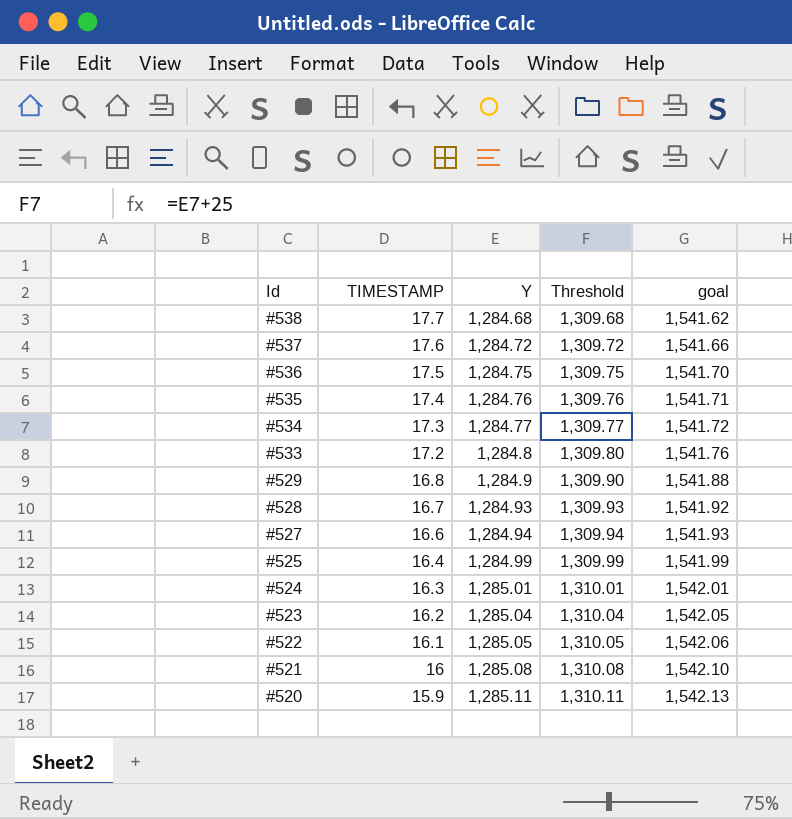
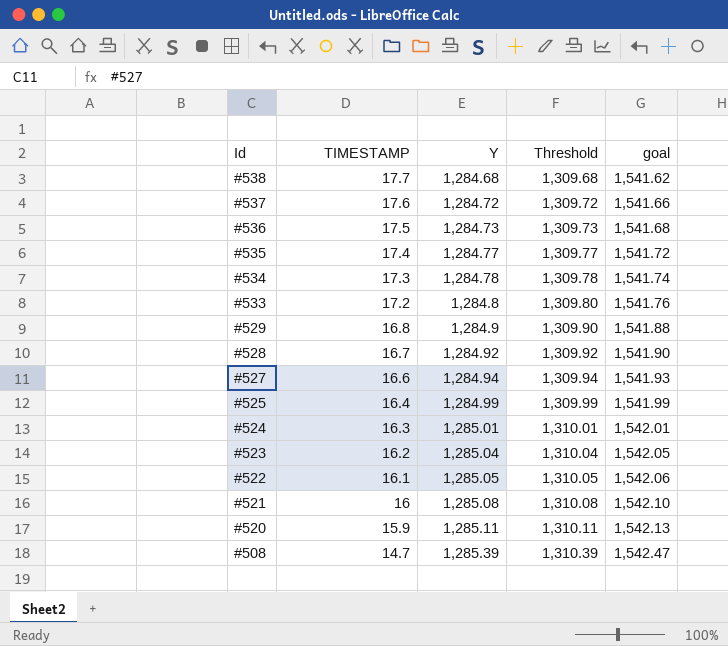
#536 | Y: 1,284.75 -> 1,284.73
#536 | Threshold: 1,309.75 -> 1,309.73
#536 | goal: 1,541.70 -> 1,541.68
#535 | Y: 1,284.76 -> 1,284.77
#535 | Threshold: 1,309.76 -> 1,309.77
#535 | goal: 1,541.71 -> 1,541.72
#534 | Y: 1,284.77 -> 1,284.78
#534 | Threshold: 1,309.77 -> 1,309.78
#534 | goal: 1,541.72 -> 1,541.74
#528 | Y: 1,284.93 -> 1,284.92
#528 | Threshold: 1,309.93 -> 1,309.92
#528 | goal: 1,541.92 -> 1,541.90
row #508: none -> 14.7 | 1,285.39 | 1,310.39 | 1,542.47

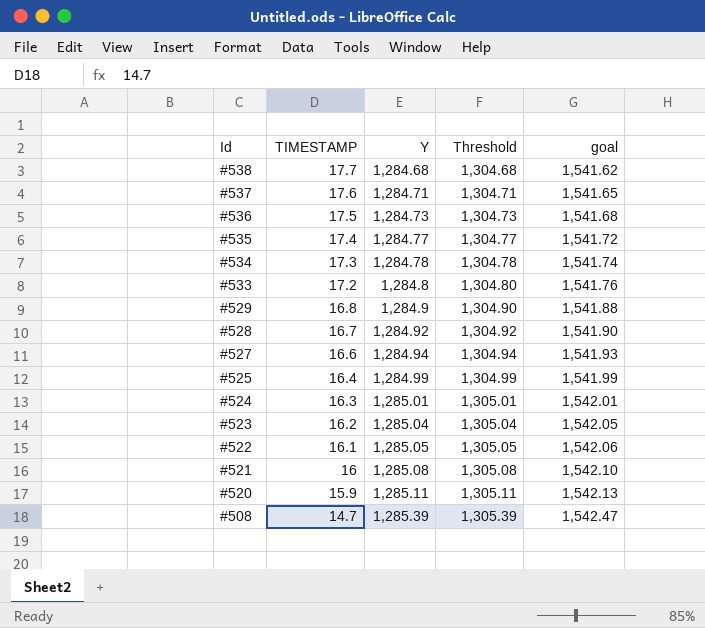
column Threshold | formula: [Y] + 25 -> [Y] + 20
#537 | Y: 1,284.72 -> 1,284.71
#537 | goal: 1,541.66 -> 1,541.65

